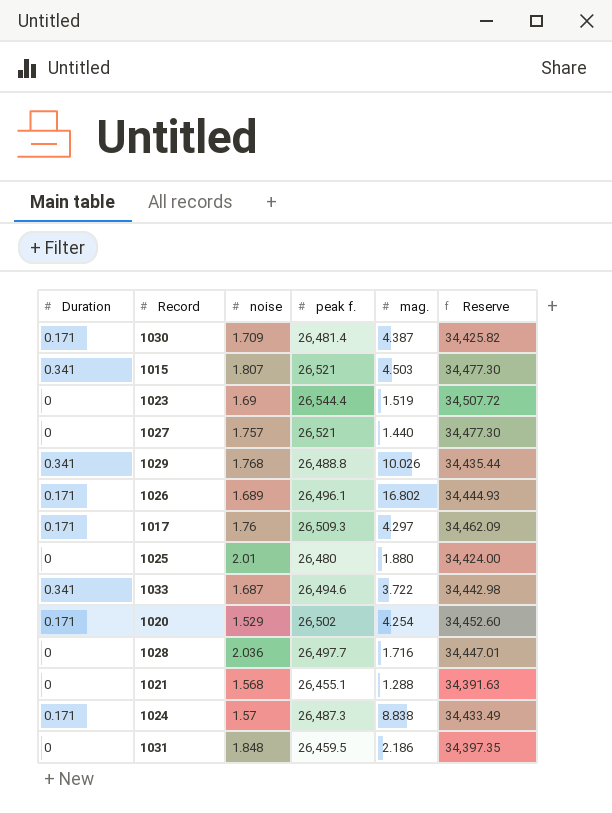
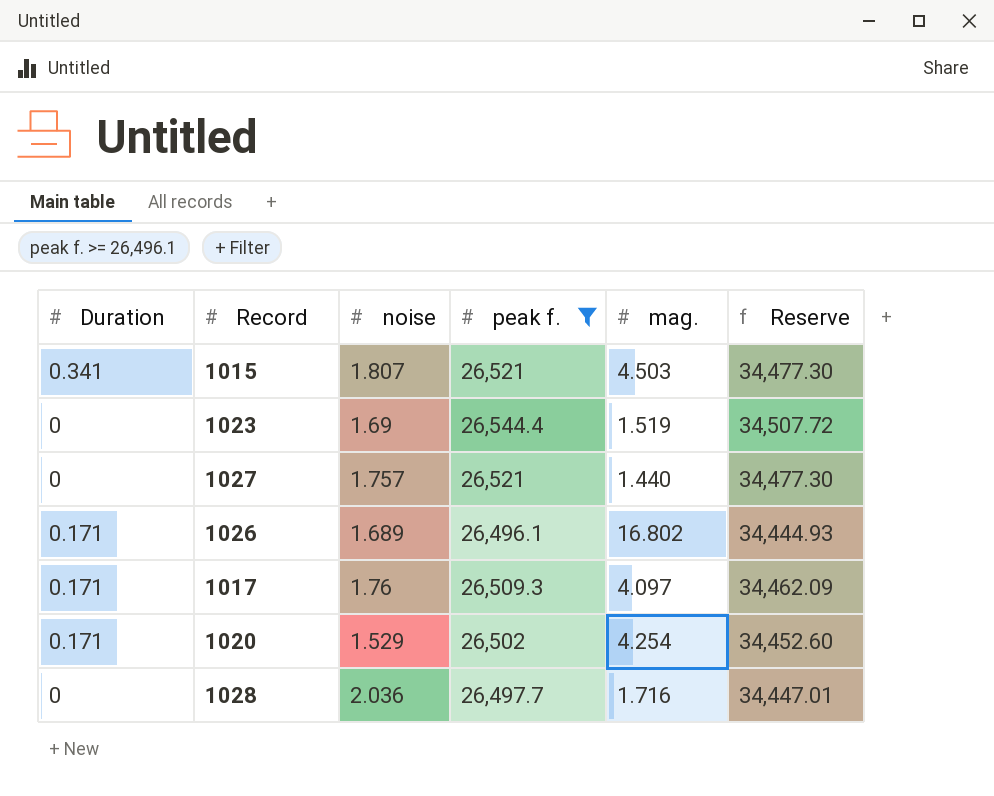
filter: none -> peak f. >= 26,496.1
1017 | mag.: 4.297 -> 4.097

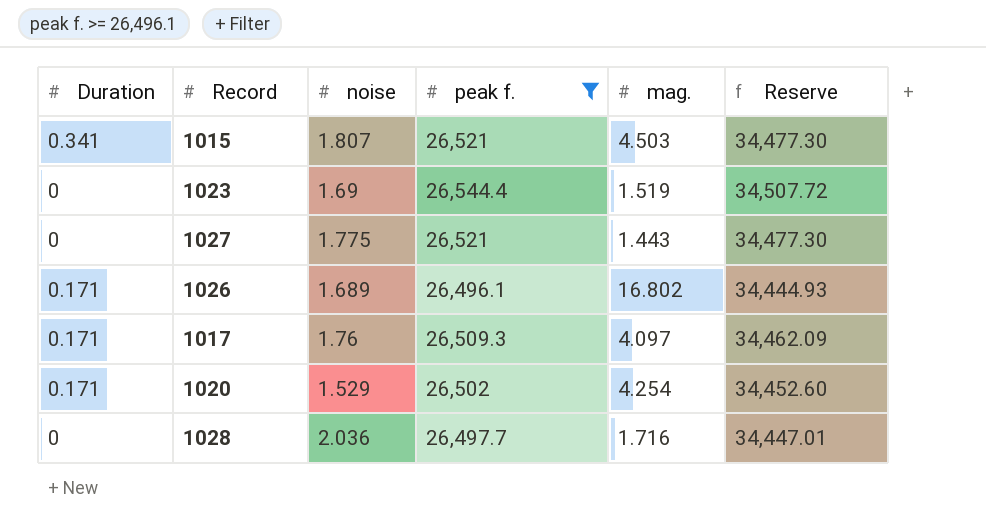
1027 | noise: 1.757 -> 1.775
1027 | mag.: 1.440 -> 1.443

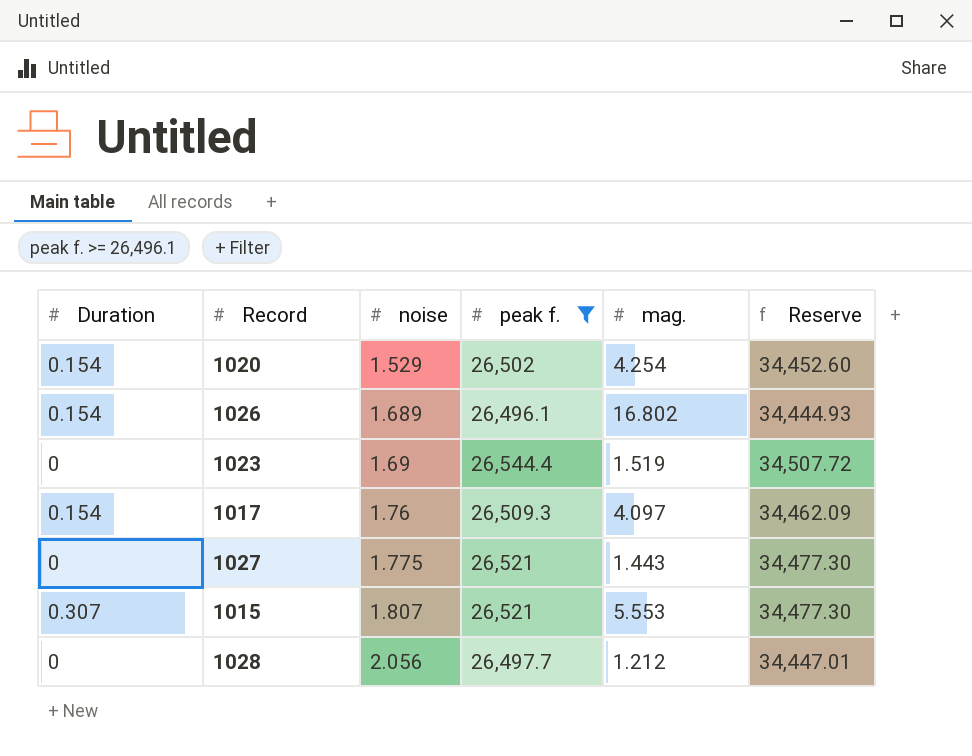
row order: none -> noise ascending
1020 | Duration: 0.171 -> 0.154
1026 | Duration: 0.171 -> 0.154
1017 | Duration: 0.171 -> 0.154
1015 | Duration: 0.341 -> 0.307
1015 | mag.: 4.503 -> 5.553
1028 | noise: 2.036 -> 2.056
1028 | mag.: 1.716 -> 1.212

